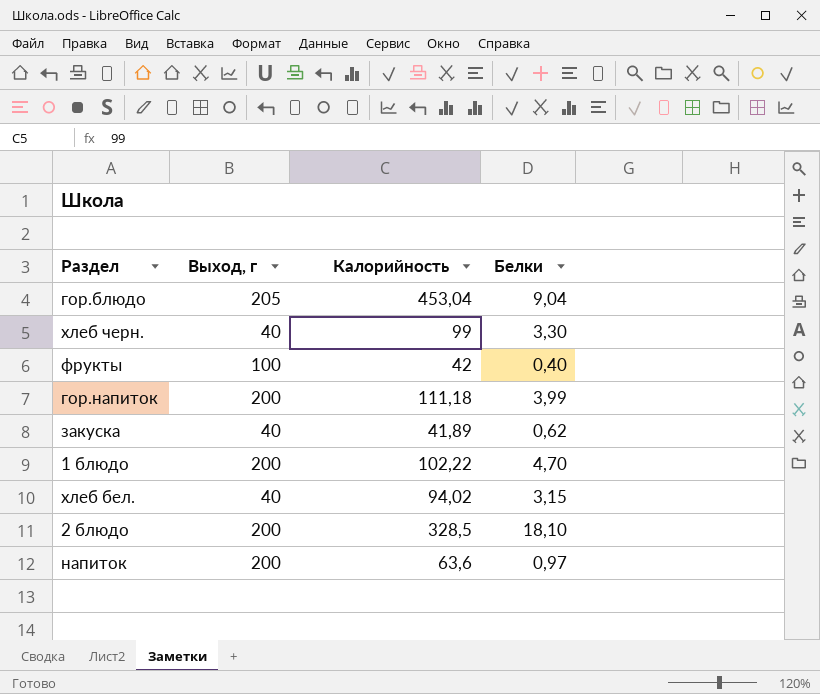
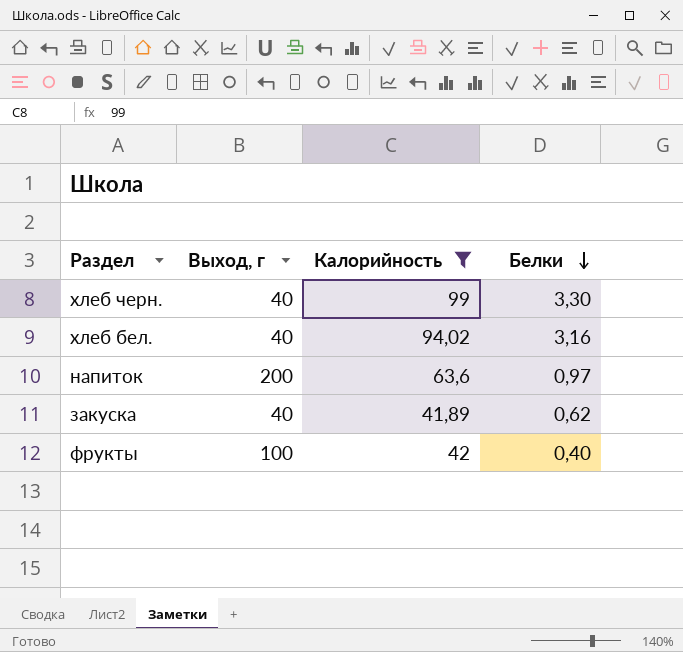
filter: none -> Калорийность <= 99
row order: none -> Белки descending
хлеб бел. | Белки: 3,15 -> 3,16

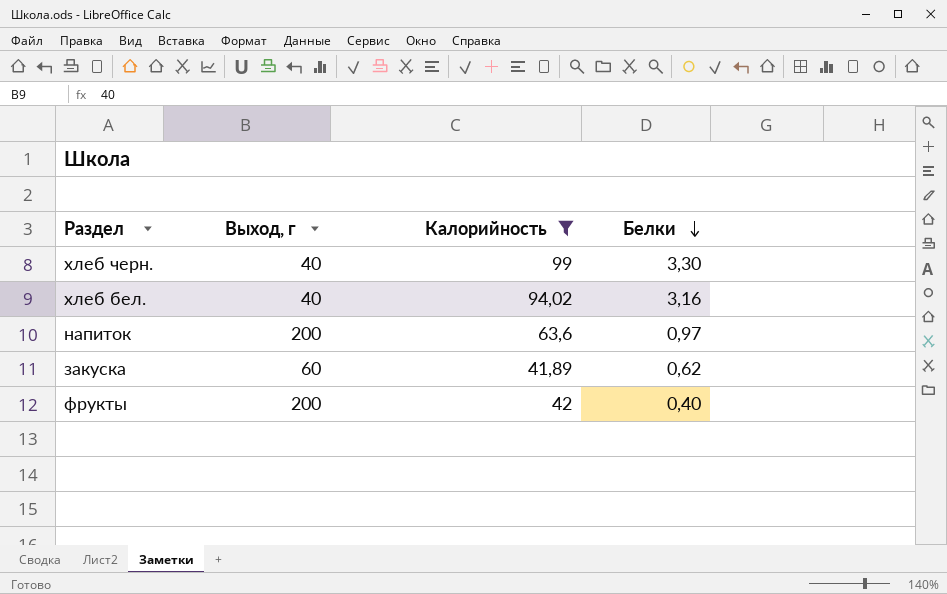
закуска | Выход, г: 40 -> 60
фрукты | Выход, г: 100 -> 200

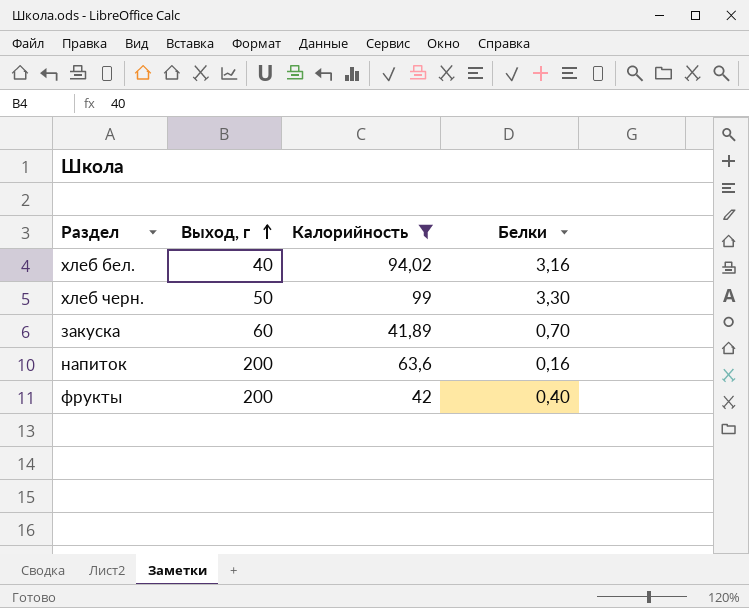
row order: Белки descending -> Выход, г ascending
хлеб черн. | Выход, г: 40 -> 50
закуска | Белки: 0,62 -> 0,70
напиток | Белки: 0,97 -> 0,16

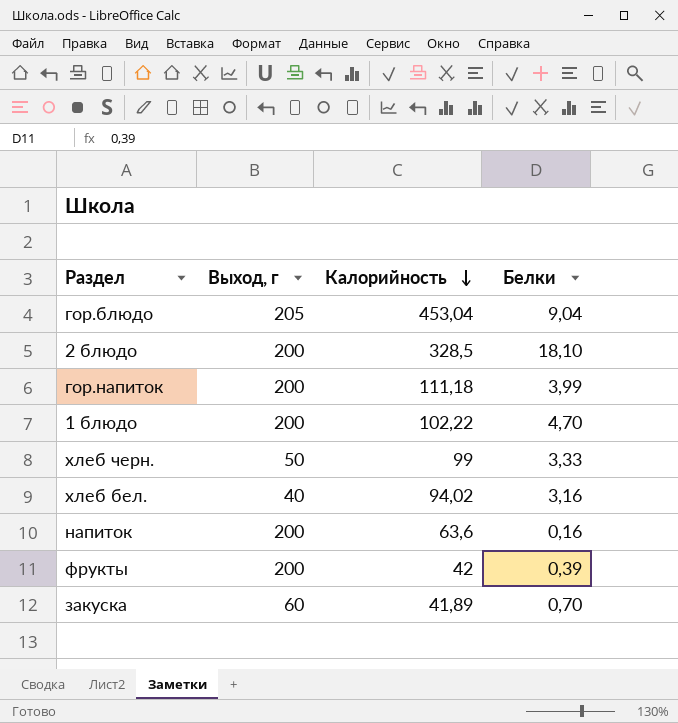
filter: Калорийность <= 99 -> none
row order: Выход, г ascending -> Калорийность descending
хлеб черн. | Белки: 3,30 -> 3,33
фрукты | Белки: 0,40 -> 0,39

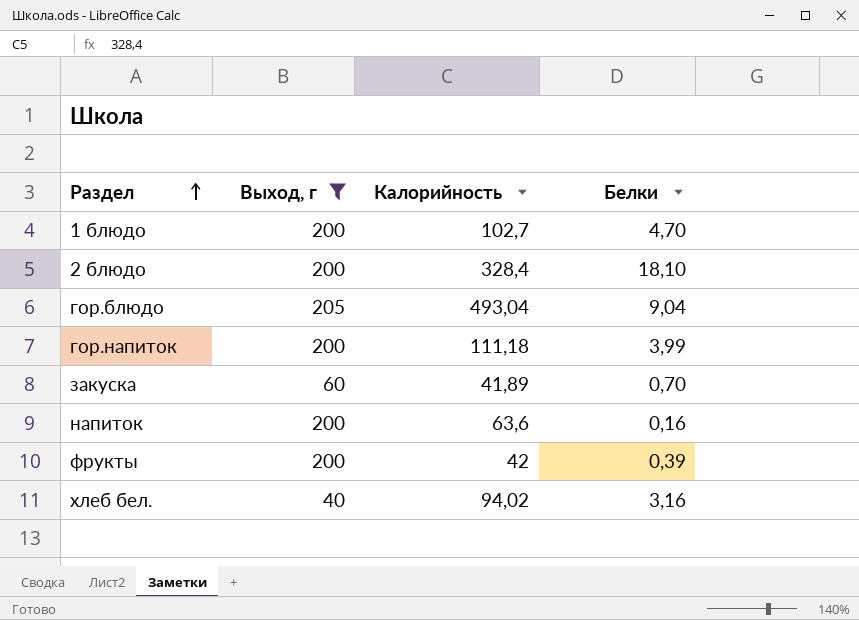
filter: none -> Выход, г != 50
row order: Калорийность descending -> Раздел ascending
1 блюдо | Калорийность: 102,22 -> 102,7
2 блюдо | Калорийность: 328,5 -> 328,4
гор.блюдо | Калорийность: 453,04 -> 493,04

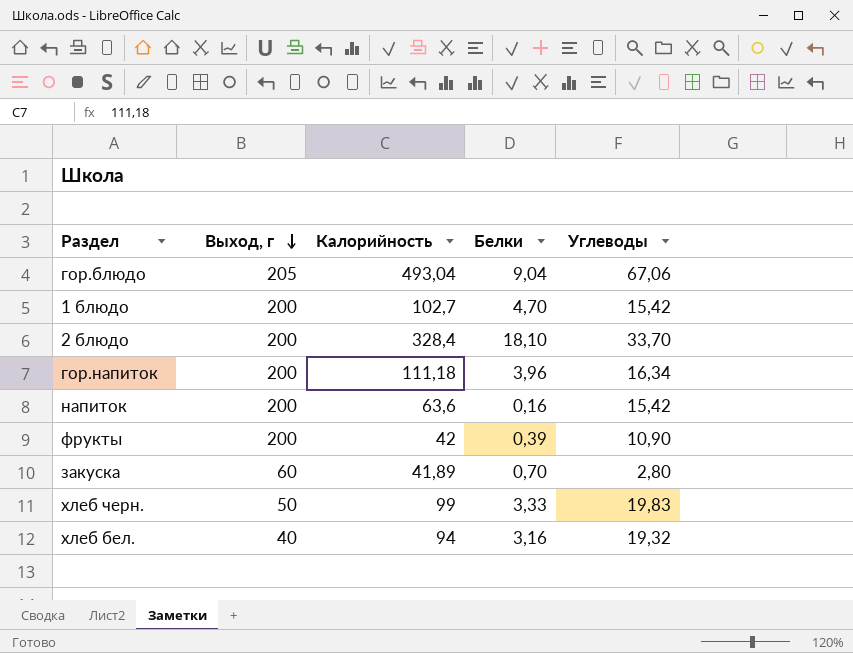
filter: Выход, г != 50 -> none
row order: Раздел ascending -> Выход, г descending
column Углеводы | position: none -> 5
гор.напиток | Белки: 3,99 -> 3,96
хлеб бел. | Калорийность: 94,02 -> 94

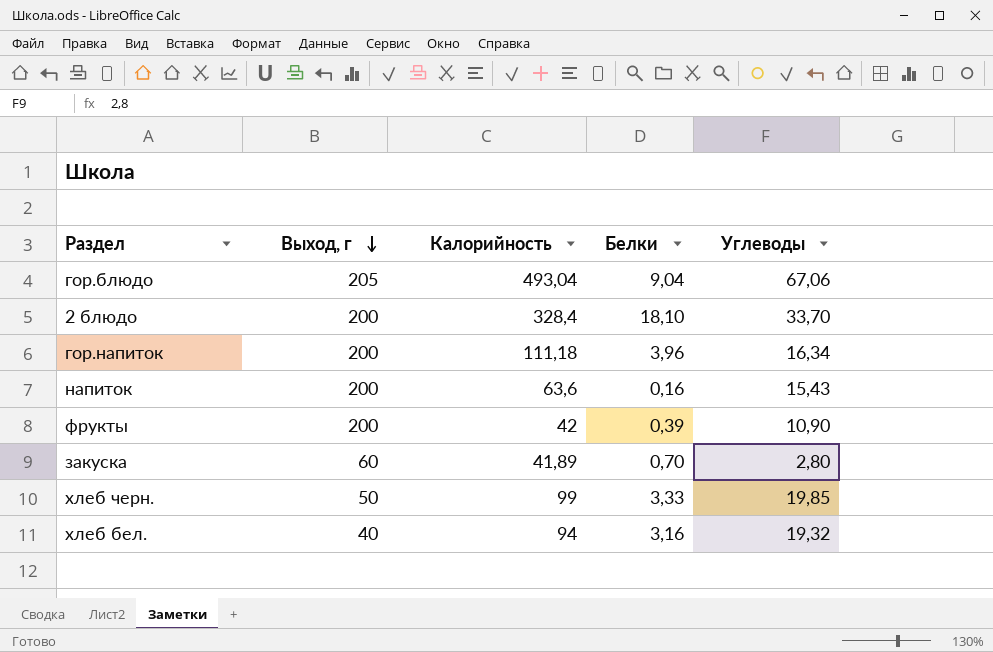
row 1 блюдо: 200 | 102,7 | 4,70 | 15,42 -> none
напиток | Углеводы: 15,42 -> 15,43
хлеб черн. | Углеводы: 19,83 -> 19,85

